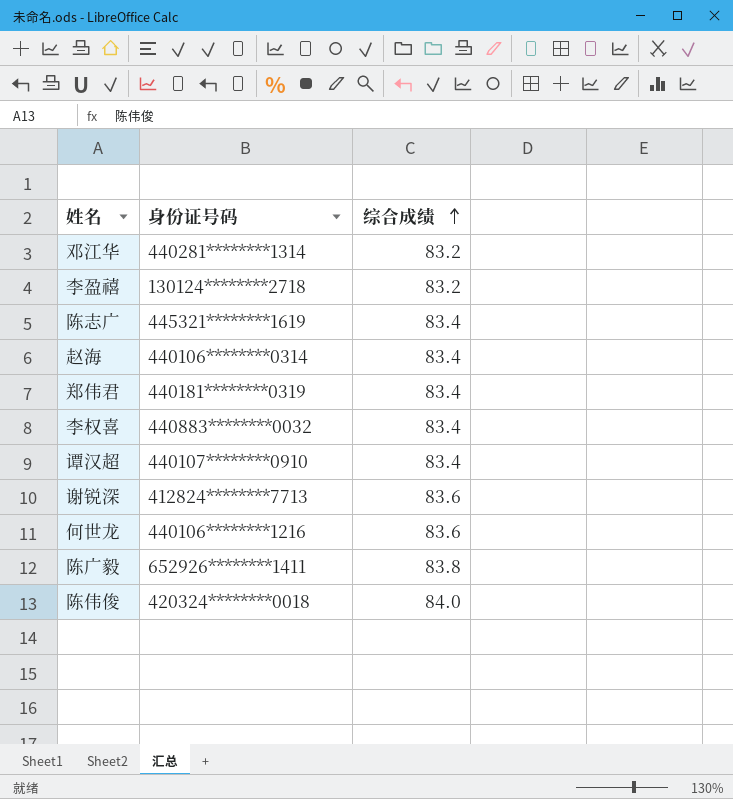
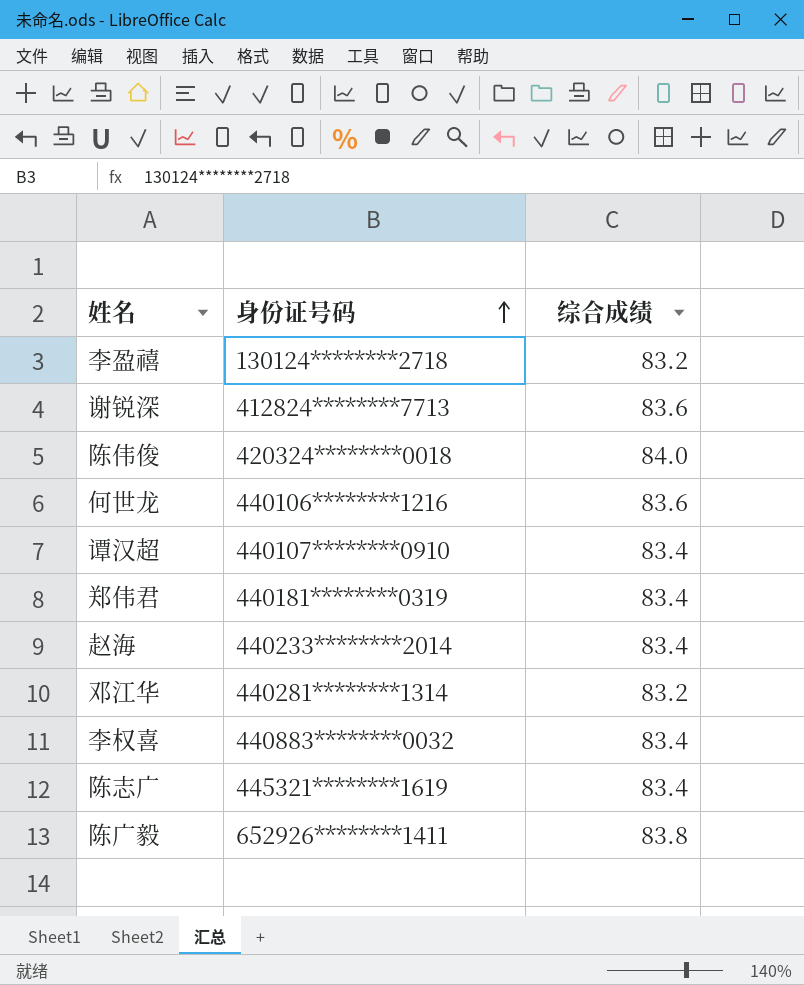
row order: 综合成绩 ascending -> 身份证号码 ascending
赵海 | 身份证号码: 440106********0314 -> 440233********2014

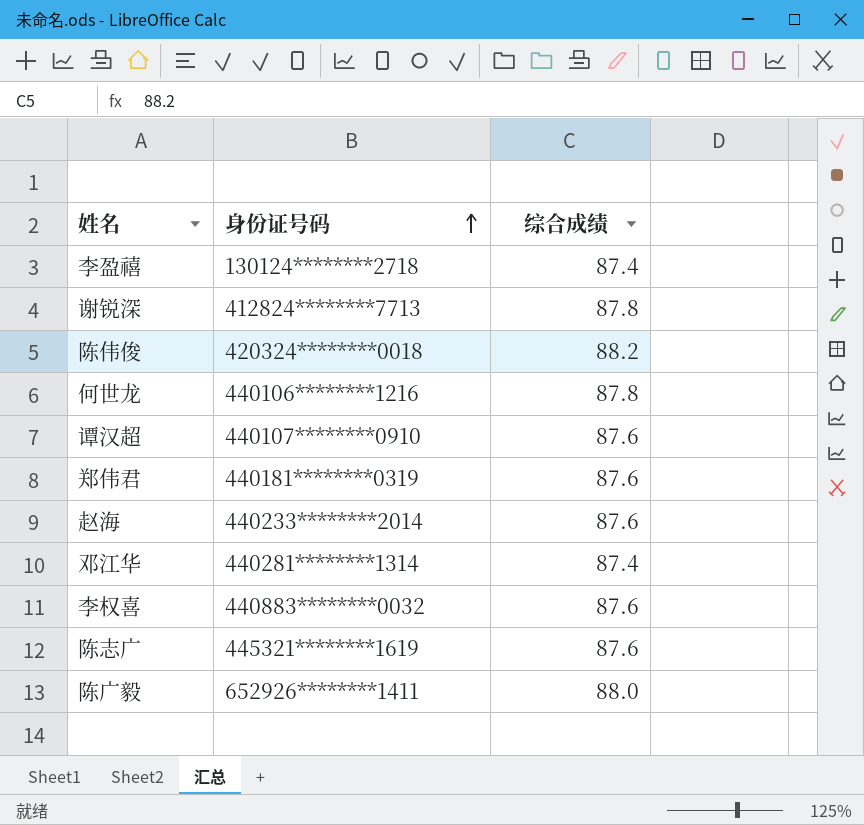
李盈禧 | 综合成绩: 83.2 -> 87.4
谢锐深 | 综合成绩: 83.6 -> 87.8
陈伟俊 | 综合成绩: 84.0 -> 88.2
何世龙 | 综合成绩: 83.6 -> 87.8
谭汉超 | 综合成绩: 83.4 -> 87.6
郑伟君 | 综合成绩: 83.4 -> 87.6
赵海 | 综合成绩: 83.4 -> 87.6
邓江华 | 综合成绩: 83.2 -> 87.4
李权喜 | 综合成绩: 83.4 -> 87.6
陈志广 | 综合成绩: 83.4 -> 87.6
陈广毅 | 综合成绩: 83.8 -> 88.0

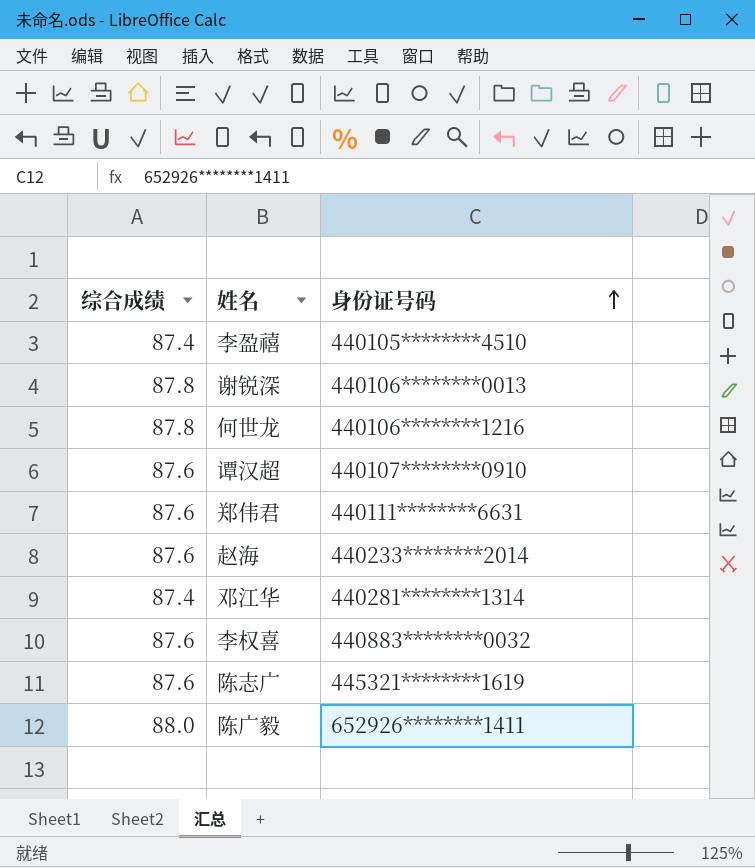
column 综合成绩 | position: 3 -> 1
row 陈伟俊: 420324********0018 | 88.2 -> none
李盈禧 | 身份证号码: 130124********2718 -> 440105********4510
谢锐深 | 身份证号码: 412824********7713 -> 440106********0013
郑伟君 | 身份证号码: 440181********0319 -> 440111********6631

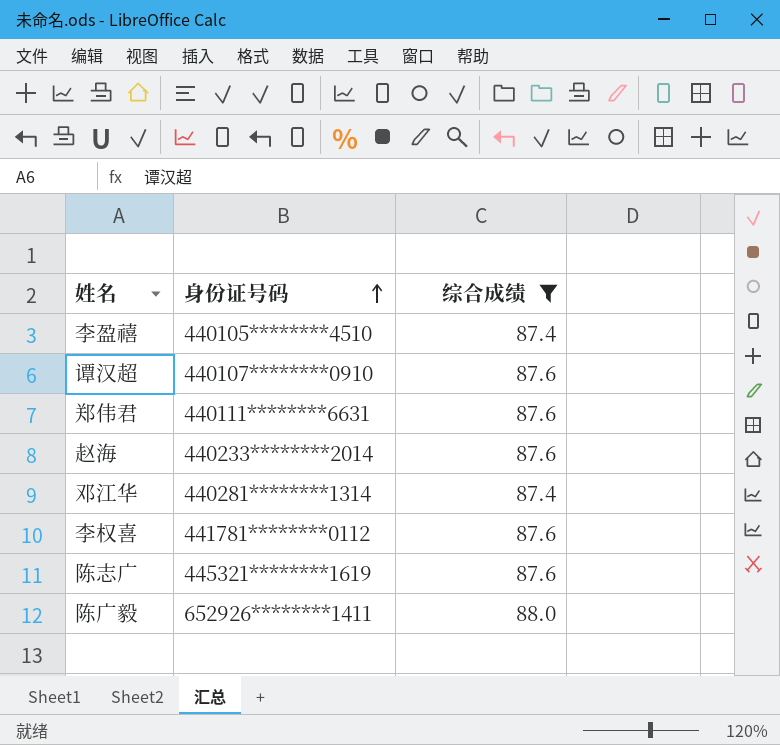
filter: none -> 综合成绩 != 87.8
column 综合成绩 | position: 1 -> 3
李权喜 | 身份证号码: 440883********0032 -> 441781********0112

